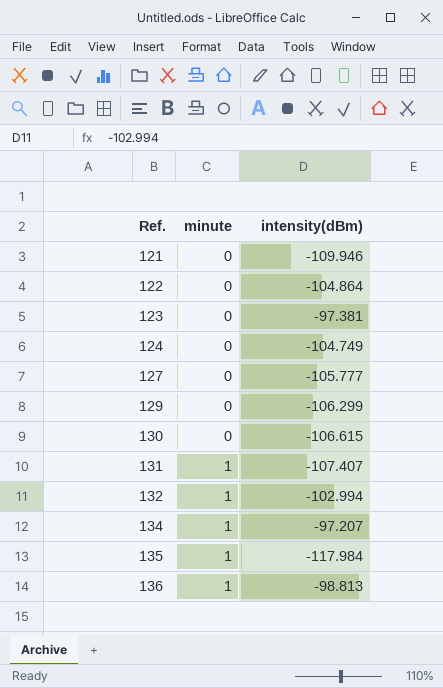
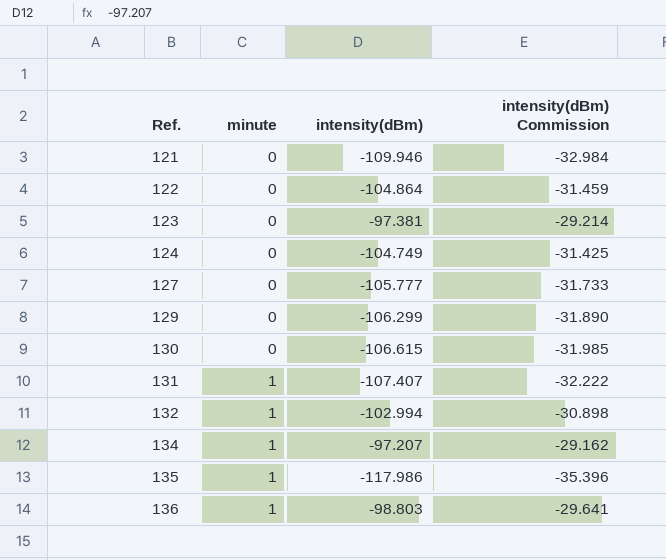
column intensity(dBm) Commission | formula: none -> [intensity(dBm)] * 0.3
135 | intensity(dBm): -117.984 -> -117.986
136 | intensity(dBm): -98.813 -> -98.803

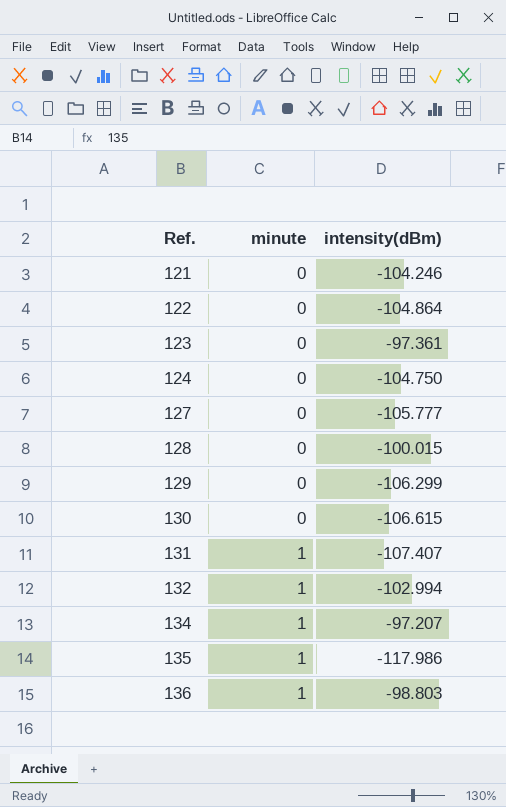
column intensity(dBm) Commission | formula: [intensity(dBm)] * 0.3 -> none
121 | intensity(dBm): -109.946 -> -104.246
123 | intensity(dBm): -97.381 -> -97.361
124 | intensity(dBm): -104.749 -> -104.750
row 128: none -> 0 | -100.015

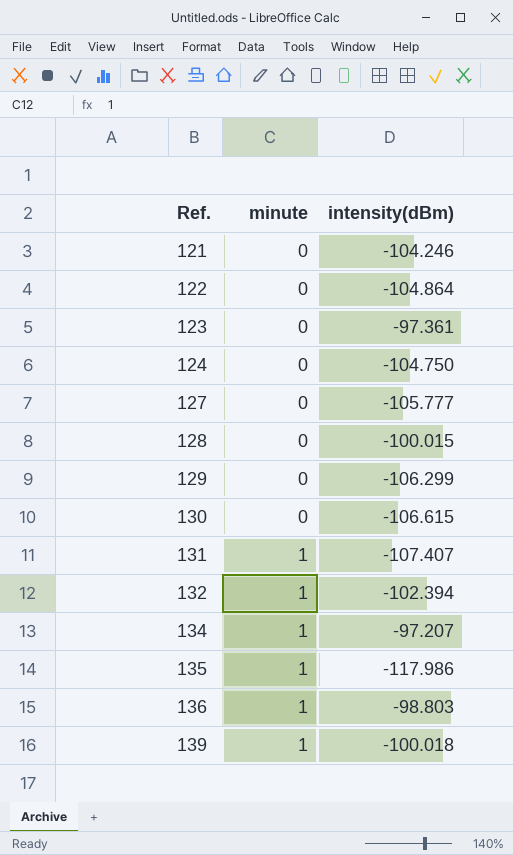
132 | intensity(dBm): -102.994 -> -102.394
row 139: none -> 1 | -100.018

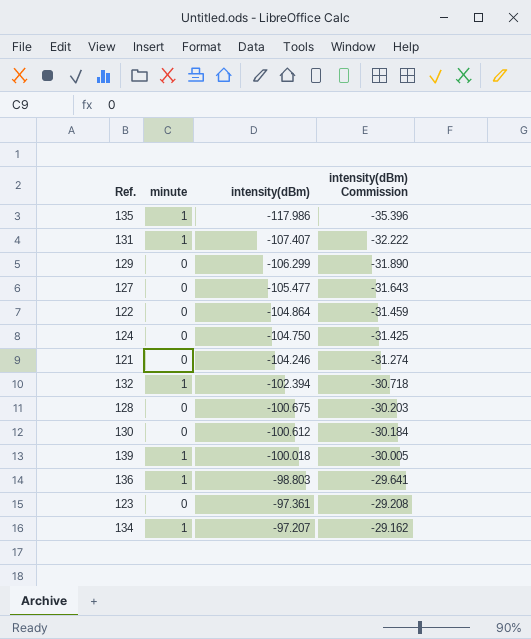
row order: Ref. ascending -> intensity(dBm) ascending
column intensity(dBm) Commission | formula: none -> [intensity(dBm)] * 0.3
127 | intensity(dBm): -105.777 -> -105.477
128 | intensity(dBm): -100.015 -> -100.675
130 | intensity(dBm): -106.615 -> -100.612

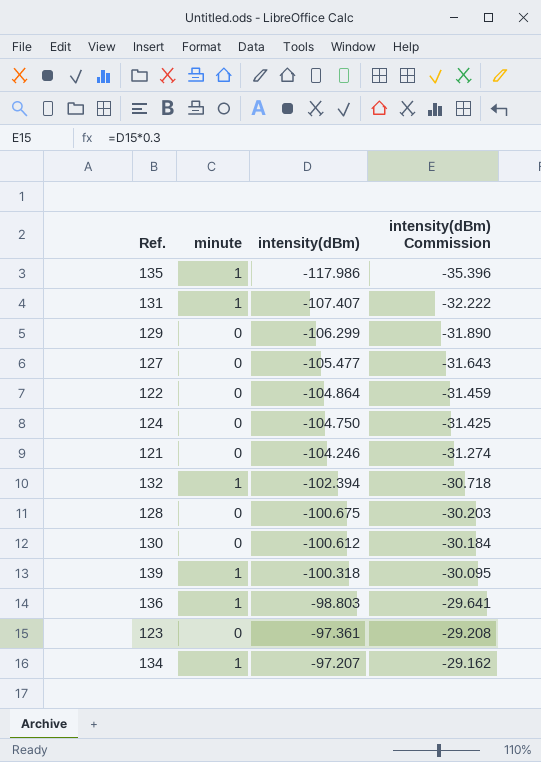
139 | intensity(dBm): -100.018 -> -100.318
139 | intensity(dBm) Commission: -30.005 -> -30.095

